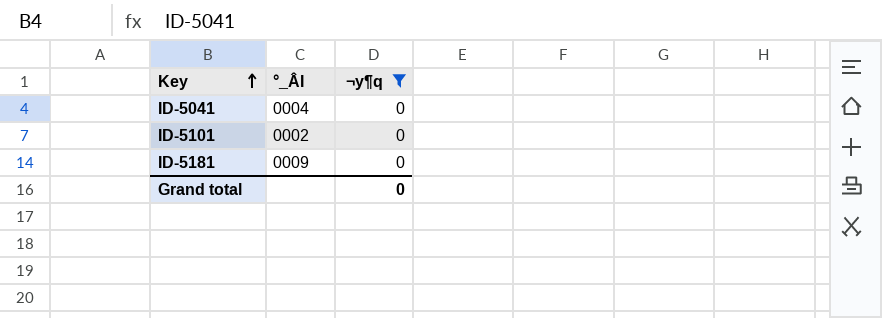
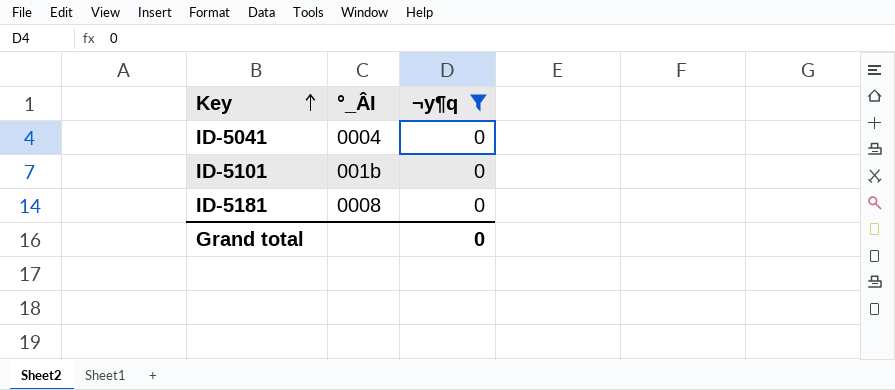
ID-5101 | °_ÂI: 0002 -> 001b
ID-5181 | °_ÂI: 0009 -> 0008

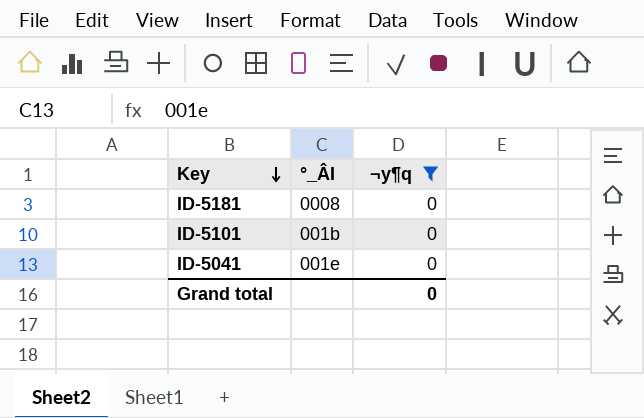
row order: Key ascending -> Key descending
ID-5041 | °_ÂI: 0004 -> 001e

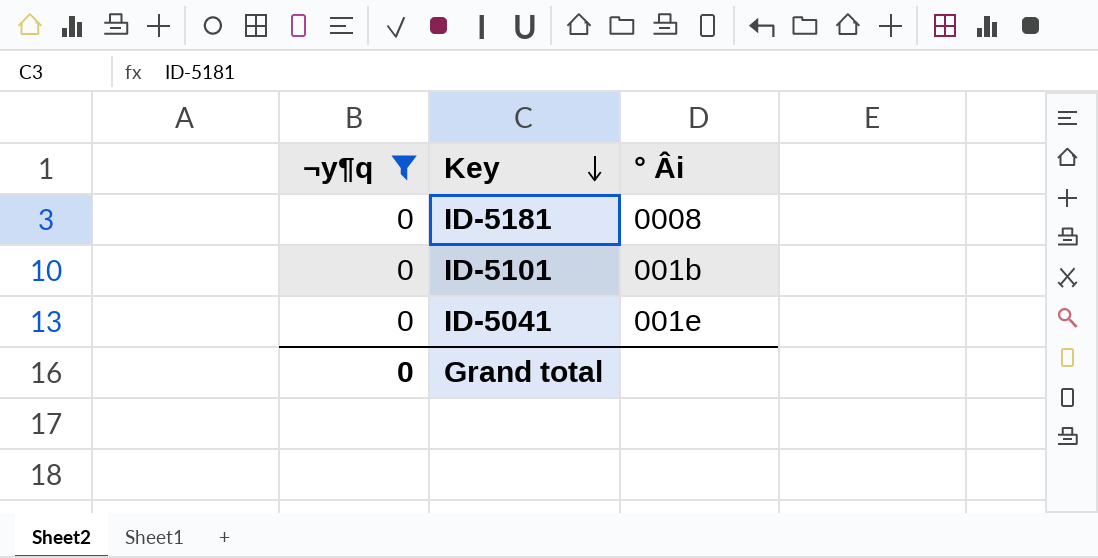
column ¬y¶q | position: 3 -> 1
column name: °_ÂI -> ° Âi

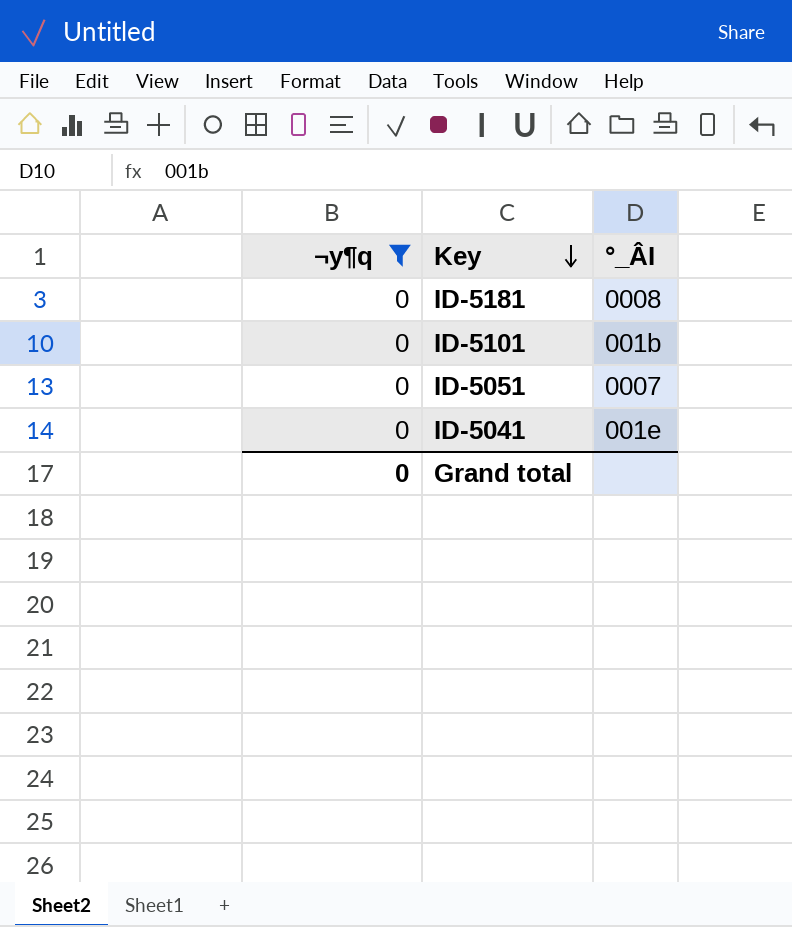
column name: ° Âi -> °_ÂI
row ID-5051: none -> 0 | 0007

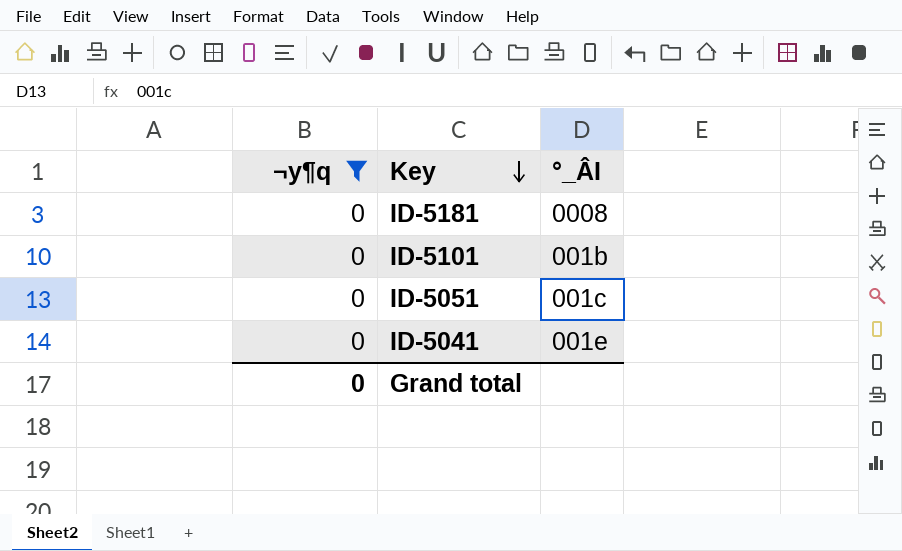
ID-5051 | °_ÂI: 0007 -> 001c

